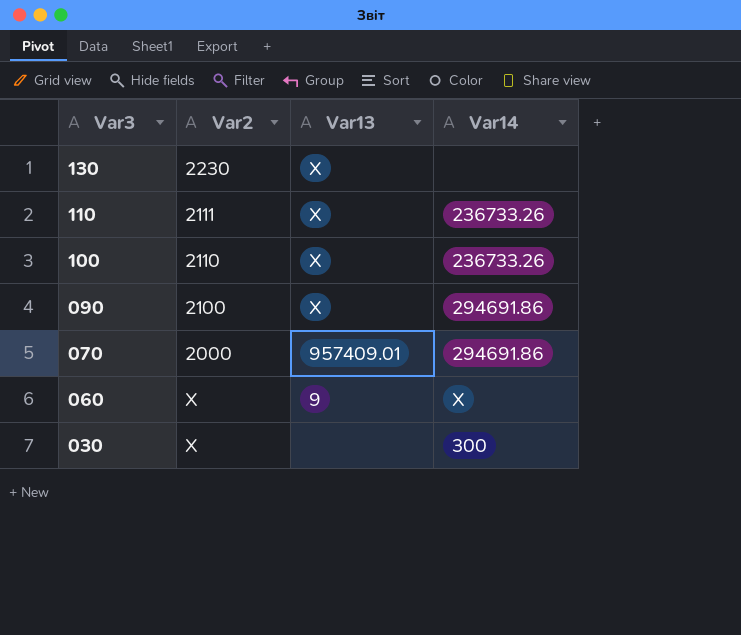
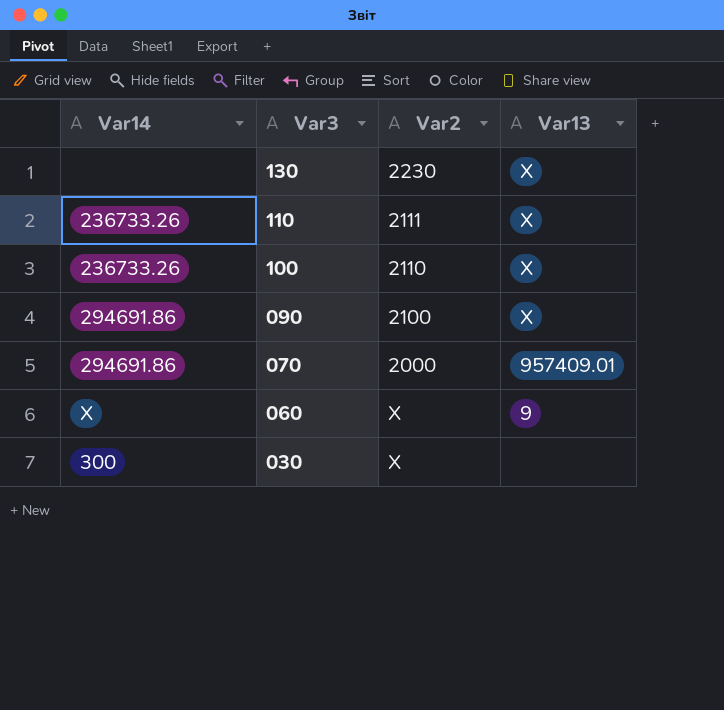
column Var14 | position: 4 -> 1

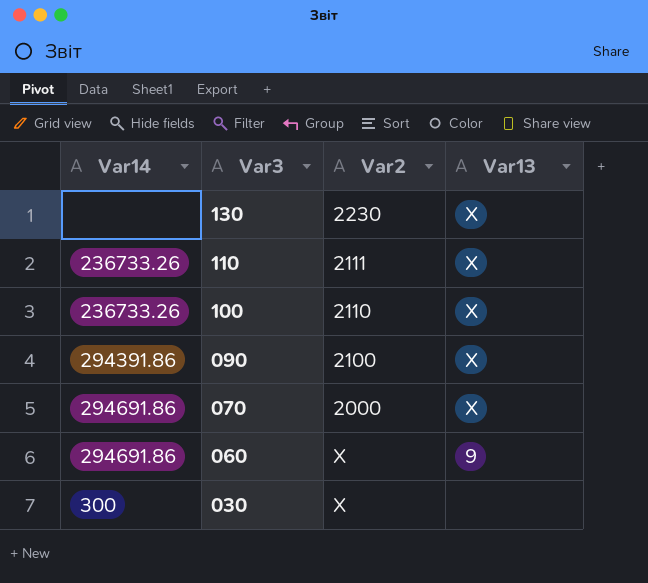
090 | Var14: 294691.86 -> 294391.86
070 | Var13: 957409.01 -> X
060 | Var14: X -> 294691.86

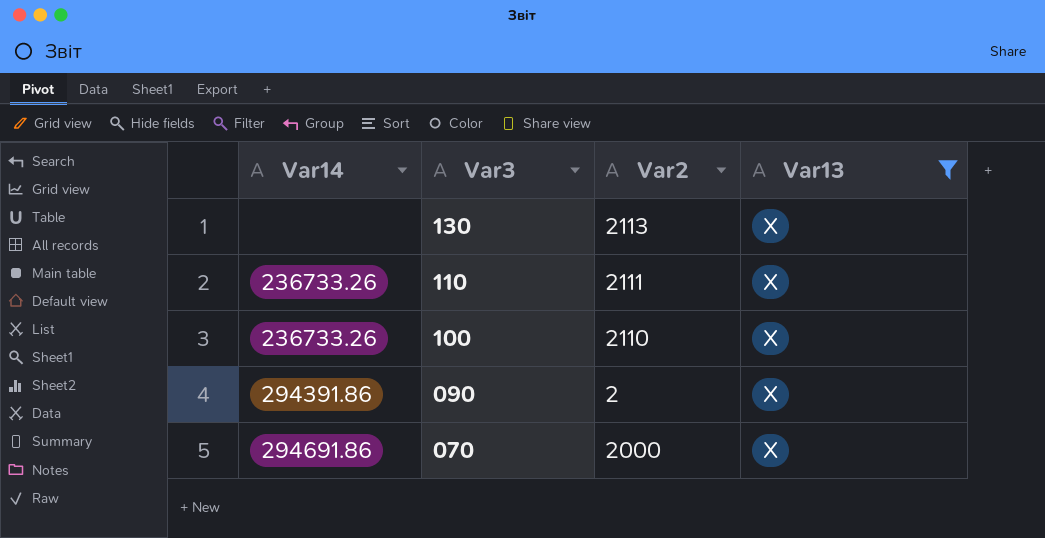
filter: none -> Var13 = X
130 | Var2: 2230 -> 2113
090 | Var2: 2100 -> 2

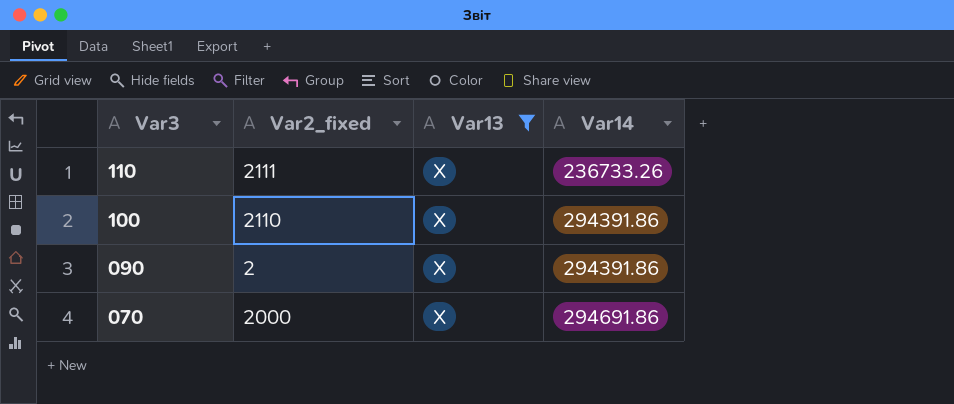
column name: Var2 -> Var2_fixed
column Var14 | position: 1 -> 4
row 130: none | 2113 | X -> none
100 | Var14: 236733.26 -> 294391.86

